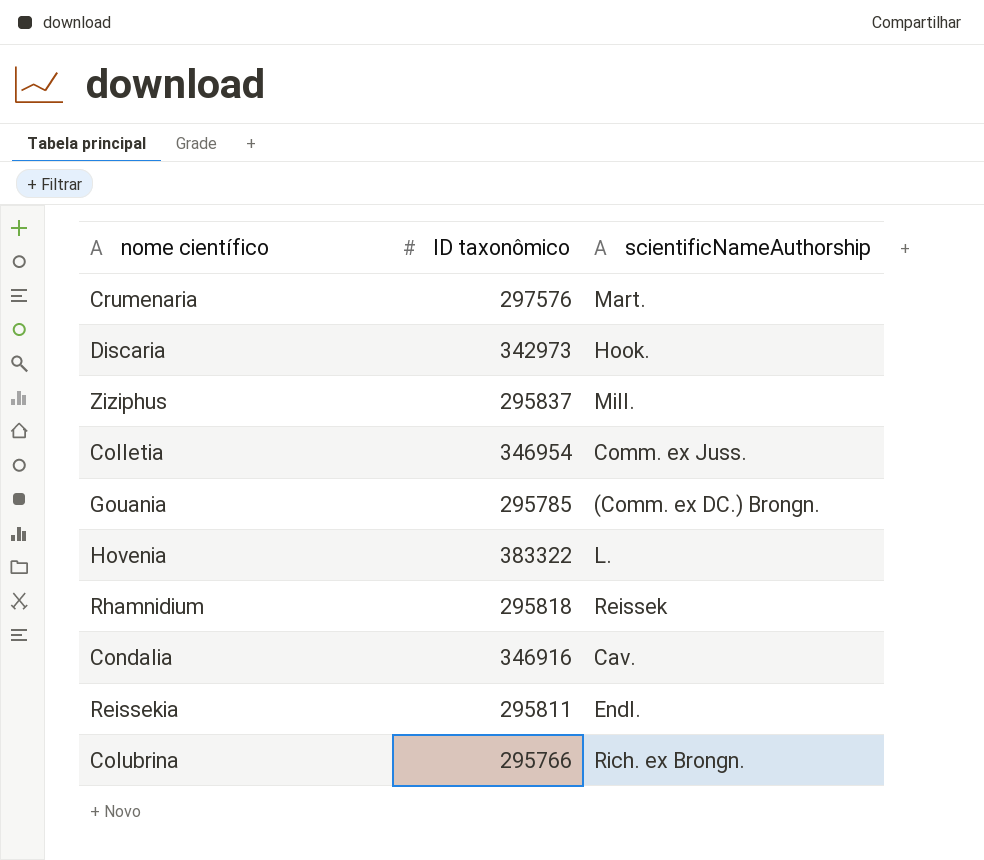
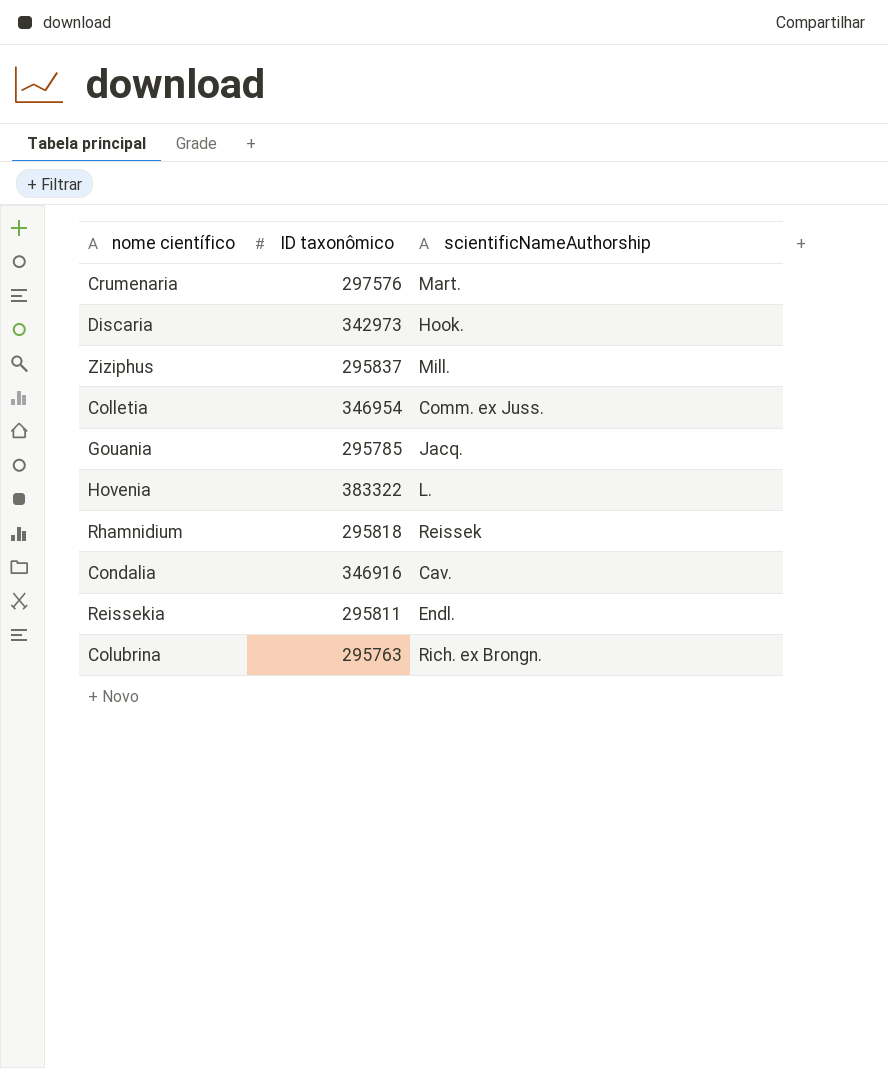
Gouania | scientificNameAuthorship: (Comm. ex DC.) Brongn. -> Jacq.
Colubrina | ID taxonômico: 295766 -> 295763

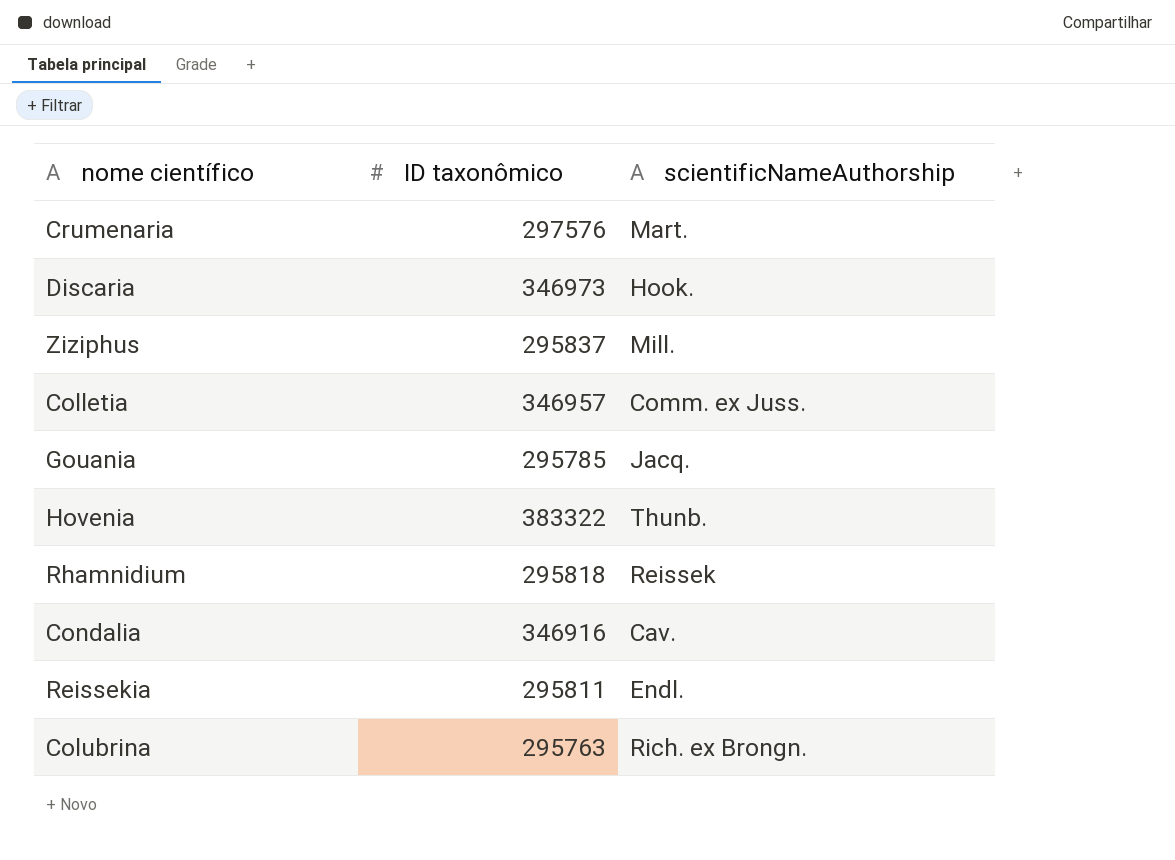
Discaria | ID taxonômico: 342973 -> 346973
Colletia | ID taxonômico: 346954 -> 346957
Hovenia | scientificNameAuthorship: L. -> Thunb.

